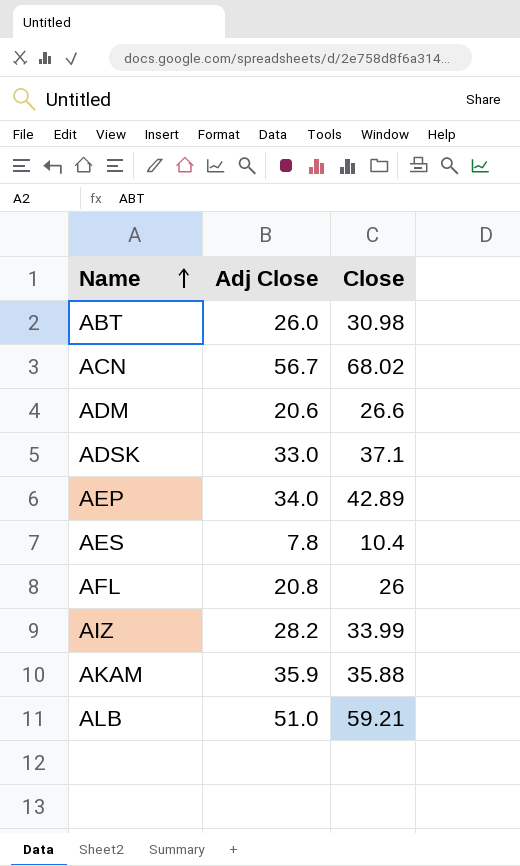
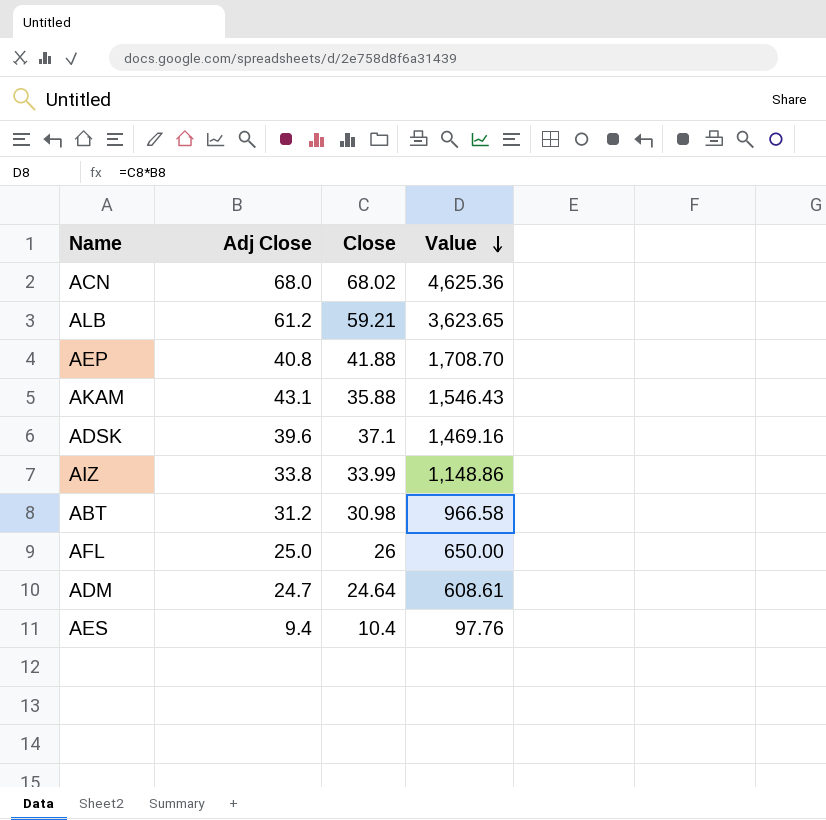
row order: Name ascending -> Value descending
column Value | formula: none -> [Adj Close] * [Close]
ACN | Adj Close: 56.7 -> 68.0
ALB | Adj Close: 51.0 -> 61.2
AEP | Adj Close: 34.0 -> 40.8
AEP | Close: 42.89 -> 41.88
AKAM | Adj Close: 35.9 -> 43.1
ADSK | Adj Close: 33.0 -> 39.6
AIZ | Adj Close: 28.2 -> 33.8
ABT | Adj Close: 26.0 -> 31.2
AFL | Adj Close: 20.8 -> 25.0
ADM | Adj Close: 20.6 -> 24.7
ADM | Close: 26.6 -> 24.64
AES | Adj Close: 7.8 -> 9.4

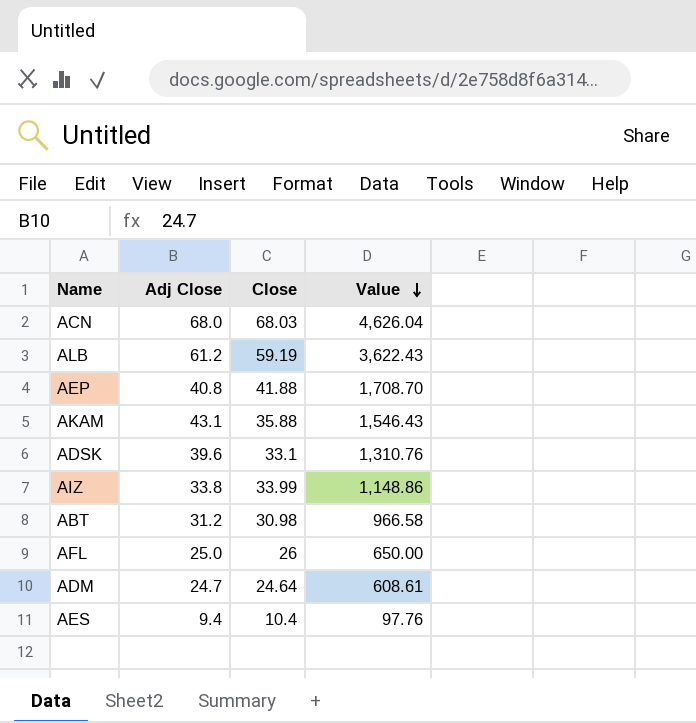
ACN | Close: 68.02 -> 68.03
ACN | Value: 4,625.36 -> 4,626.04
ALB | Close: 59.21 -> 59.19
ALB | Value: 3,623.65 -> 3,622.43
ADSK | Close: 37.1 -> 33.1
ADSK | Value: 1,469.16 -> 1,310.76

